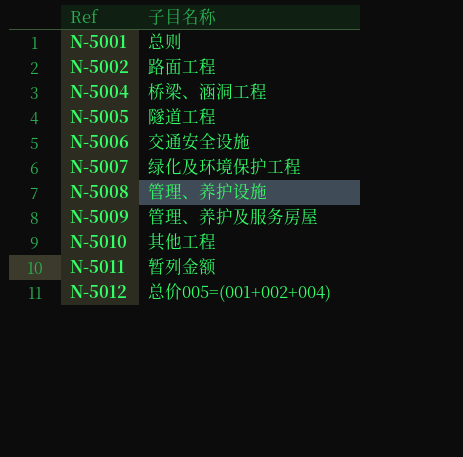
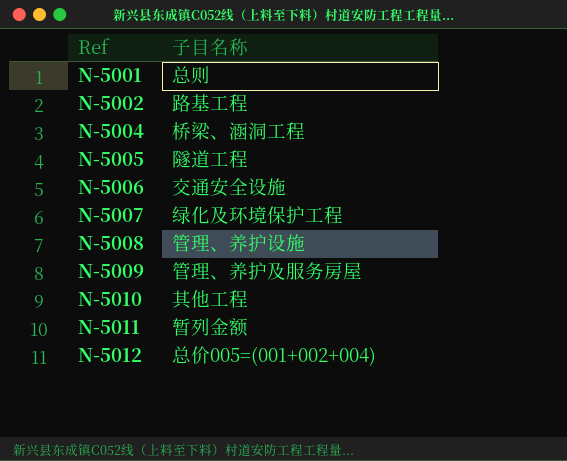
N-5002 | 子目名称: 路面工程 -> 路基工程

